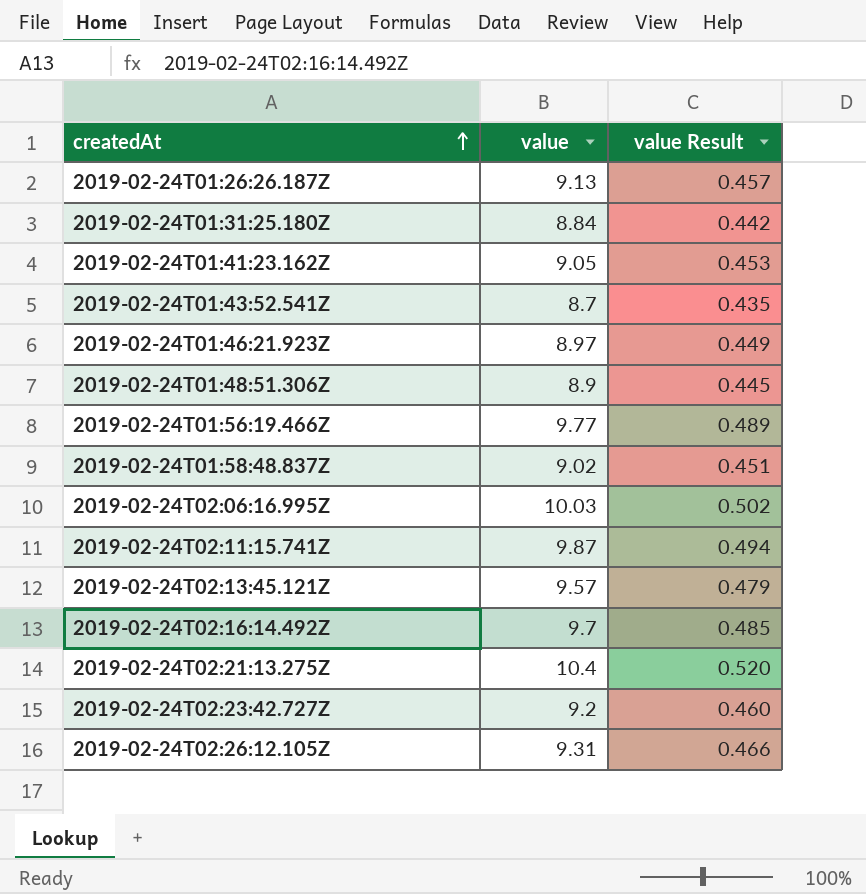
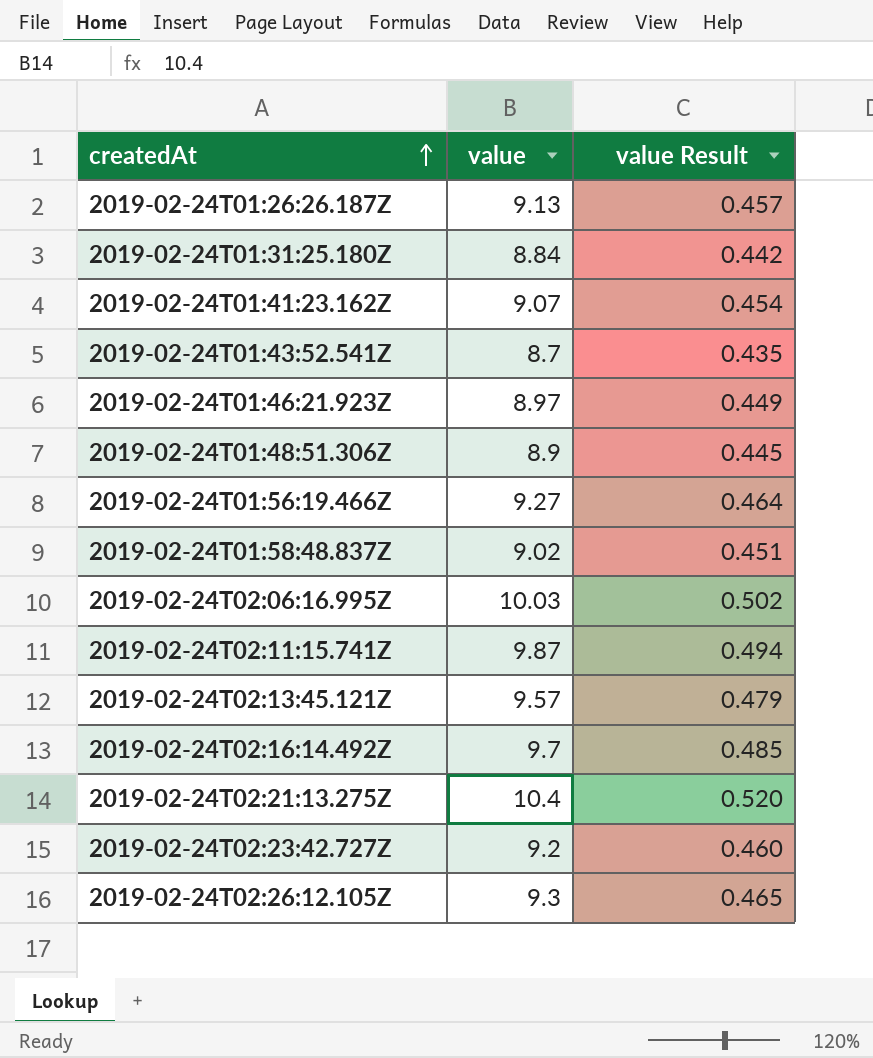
2019-02-24T01:41:23.162Z | value: 9.05 -> 9.07
2019-02-24T01:41:23.162Z | value Result: 0.453 -> 0.454
2019-02-24T01:56:19.466Z | value: 9.77 -> 9.27
2019-02-24T01:56:19.466Z | value Result: 0.489 -> 0.464
2019-02-24T02:26:12.105Z | value: 9.31 -> 9.3
2019-02-24T02:26:12.105Z | value Result: 0.466 -> 0.465

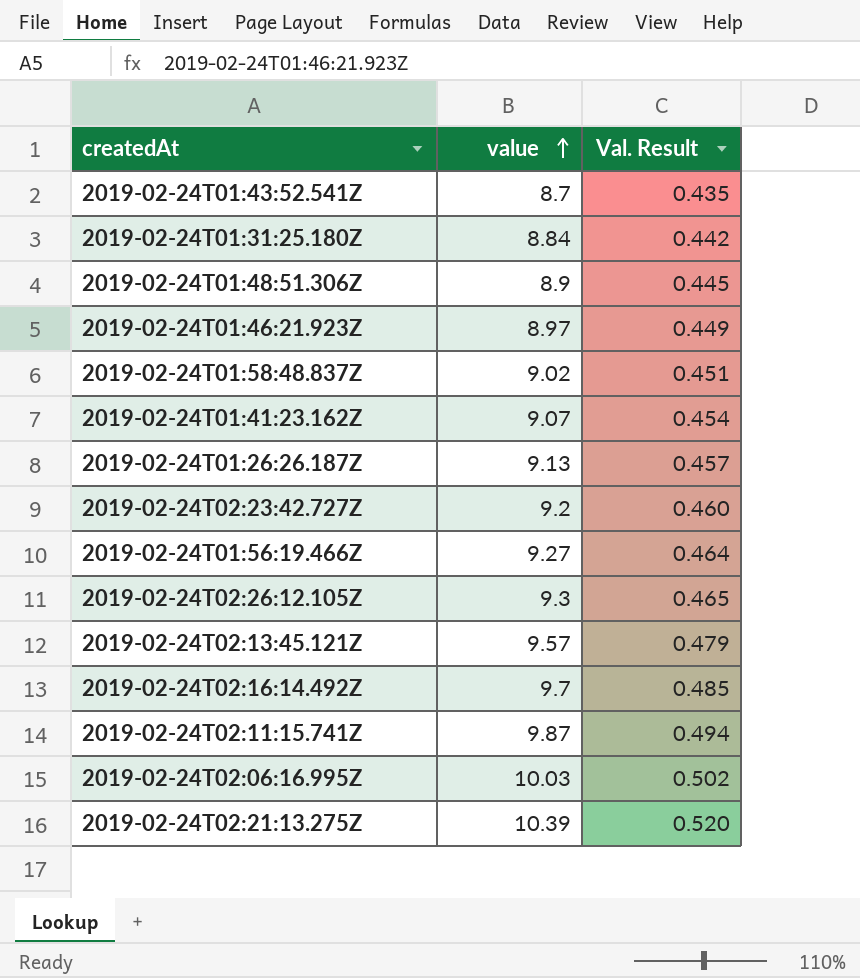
row order: createdAt ascending -> value ascending
column name: value Result -> Val. Result
2019-02-24T02:21:13.275Z | value: 10.4 -> 10.39

